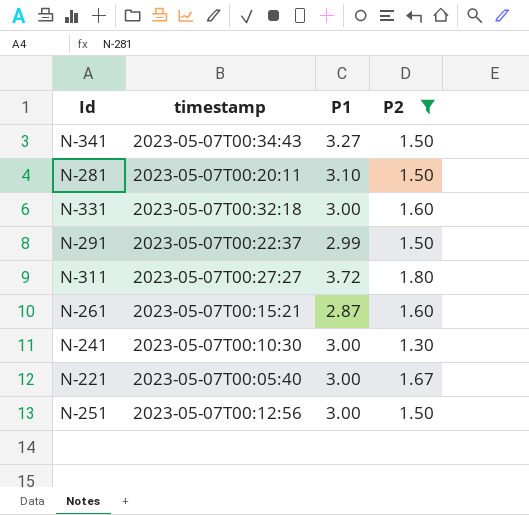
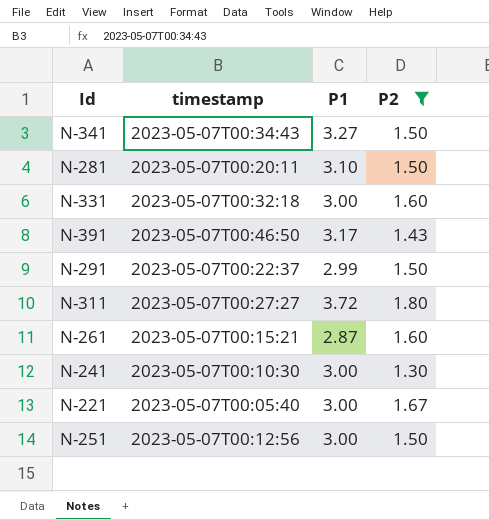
row N-391: none -> 2023-05-07T00:46:50 | 3.17 | 1.43

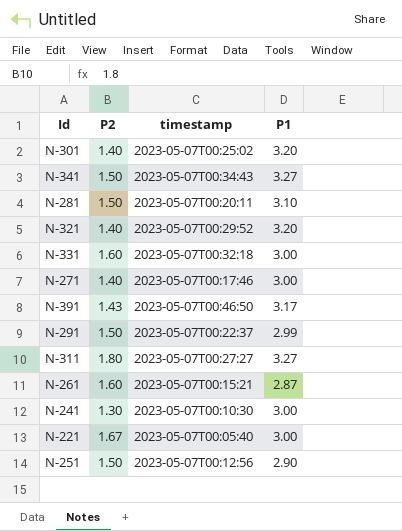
filter: P2 != 1.40 -> none
column P2 | position: 4 -> 2
N-311 | P1: 3.72 -> 3.27
N-251 | P1: 3.00 -> 2.90

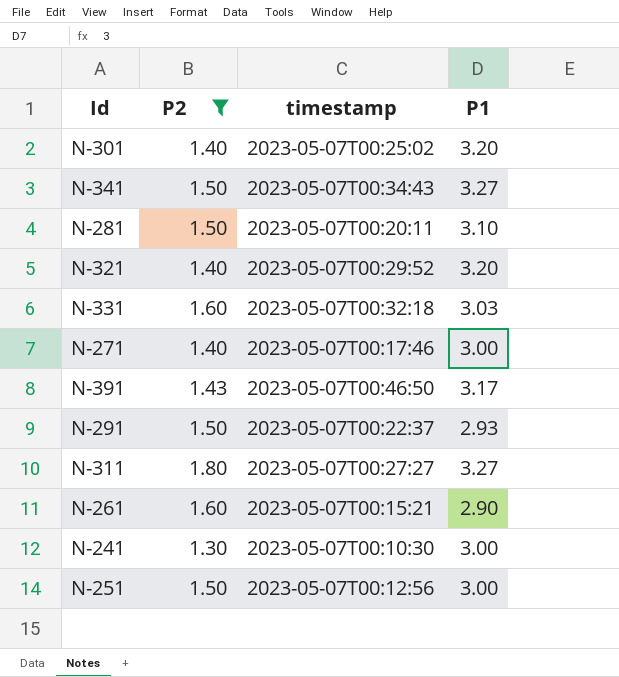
filter: none -> P2 != 1.67
N-331 | P1: 3.00 -> 3.03
N-291 | P1: 2.99 -> 2.93
N-261 | P1: 2.87 -> 2.90
N-251 | P1: 2.90 -> 3.00

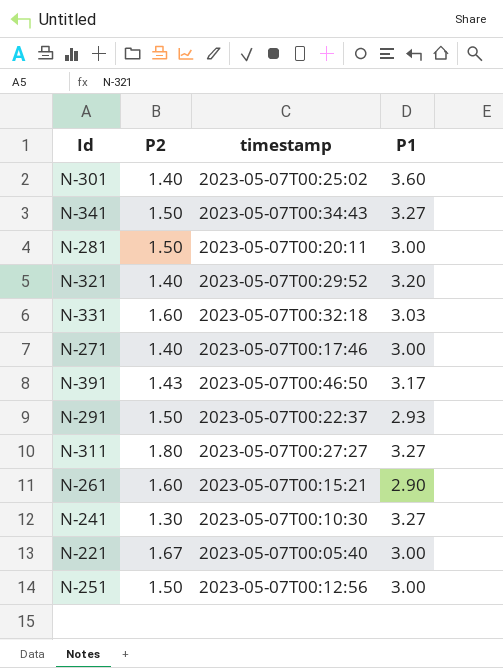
filter: P2 != 1.67 -> none
N-301 | P1: 3.20 -> 3.60
N-281 | P1: 3.10 -> 3.00
N-241 | P1: 3.00 -> 3.27

